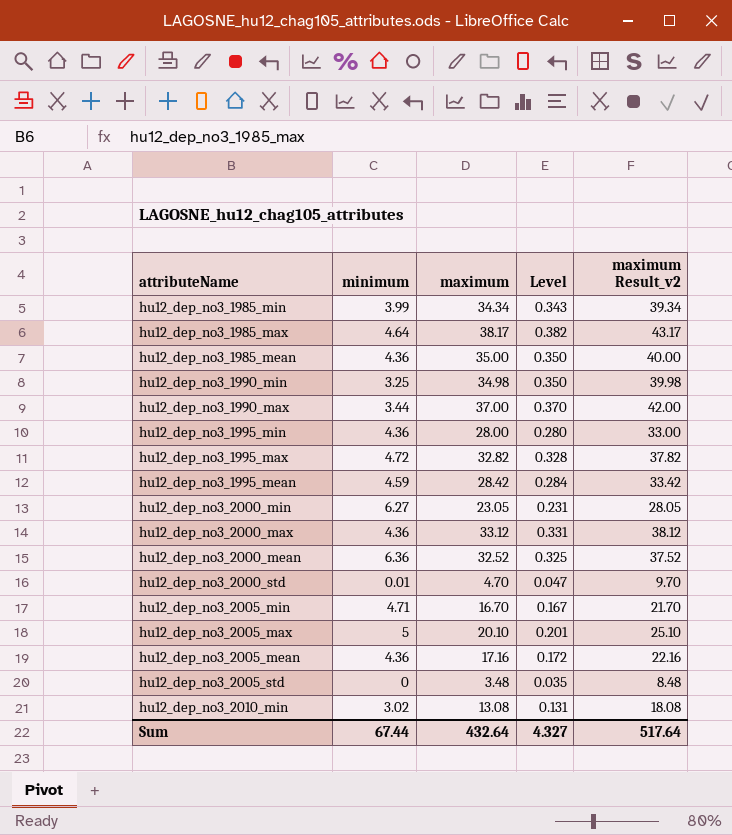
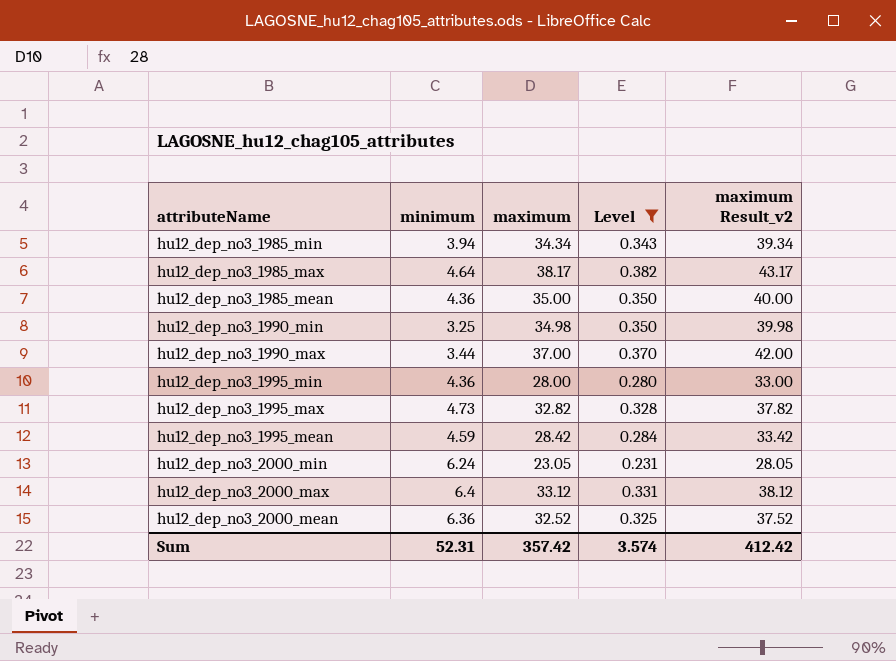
filter: none -> Level >= 0.231
hu12_dep_no3_1985_min | minimum: 3.99 -> 3.94
hu12_dep_no3_1995_max | minimum: 4.72 -> 4.73
hu12_dep_no3_2000_min | minimum: 6.27 -> 6.24
hu12_dep_no3_2000_max | minimum: 4.36 -> 6.4
Sum | minimum: 67.44 -> 52.31
Sum | maximum: 432.64 -> 357.42
Sum | Level: 4.327 -> 3.574
Sum | maximum Result_v2: 517.64 -> 412.42

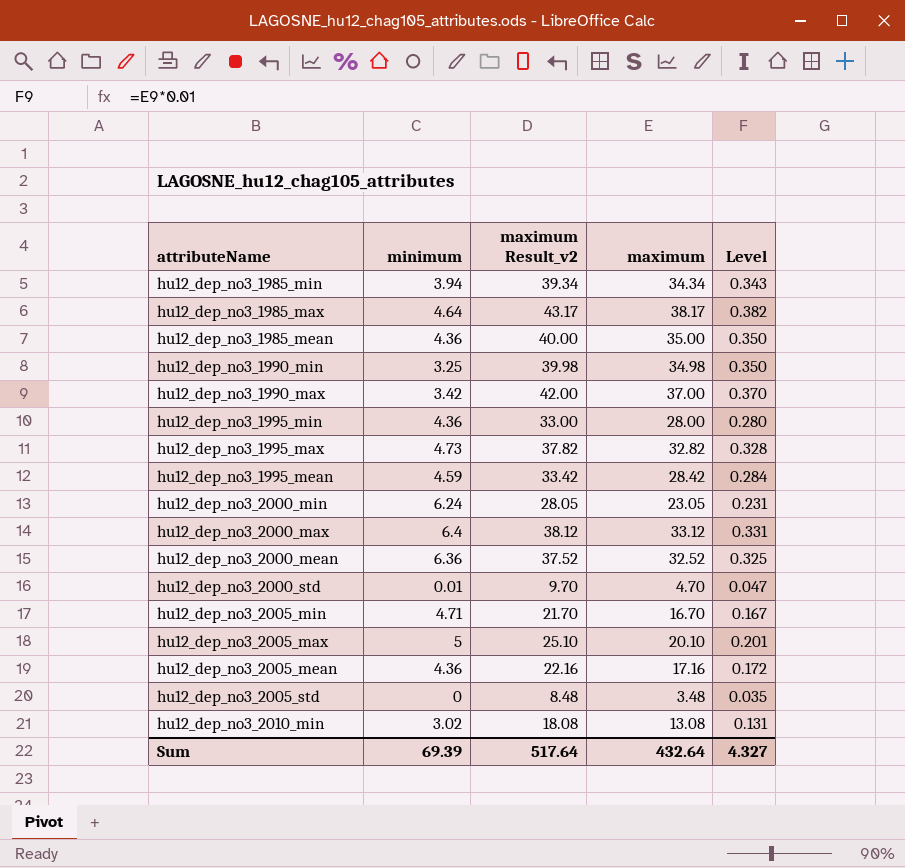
filter: Level >= 0.231 -> none
column maximum Result_v2 | position: 5 -> 3
hu12_dep_no3_1990_max | minimum: 3.44 -> 3.42
Sum | minimum: 52.31 -> 69.39
Sum | maximum Result_v2: 412.42 -> 517.64
Sum | maximum: 357.42 -> 432.64
Sum | Level: 3.574 -> 4.327

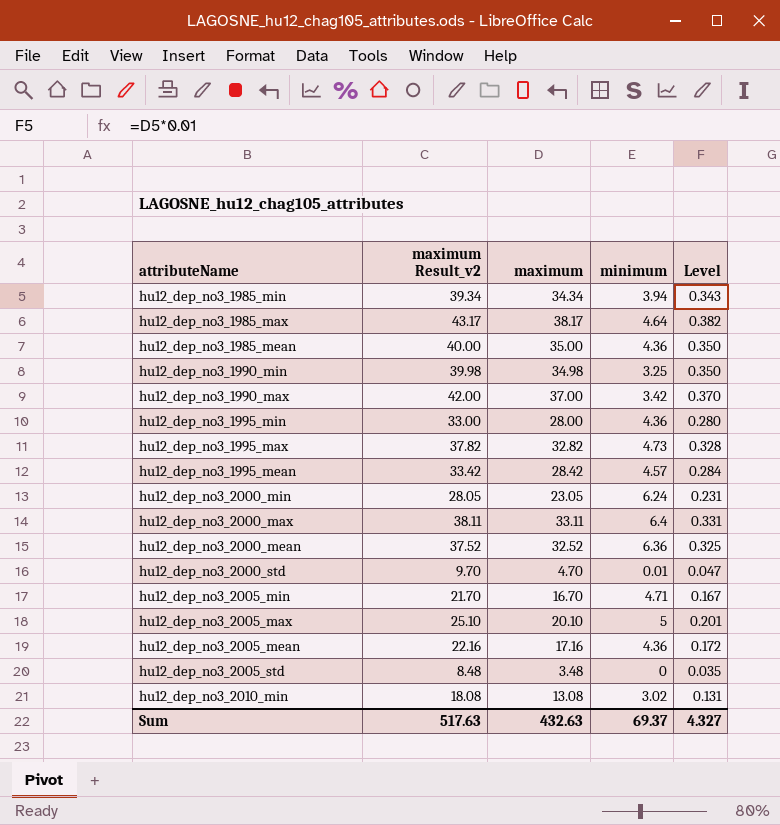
column minimum | position: 2 -> 4
hu12_dep_no3_1995_mean | minimum: 4.59 -> 4.57
hu12_dep_no3_2000_max | maximum Result_v2: 38.12 -> 38.11
hu12_dep_no3_2000_max | maximum: 33.12 -> 33.11
Sum | maximum Result_v2: 517.64 -> 517.63
Sum | maximum: 432.64 -> 432.63
Sum | minimum: 69.39 -> 69.37

